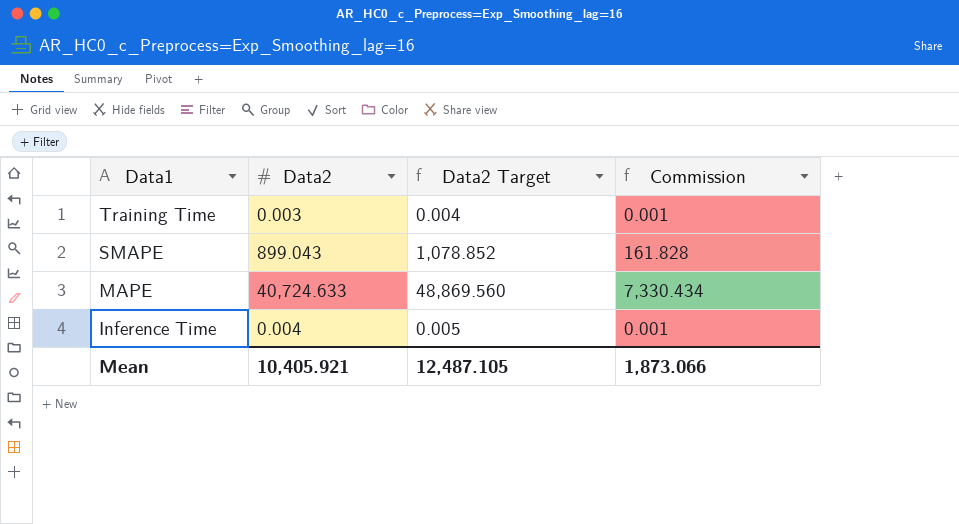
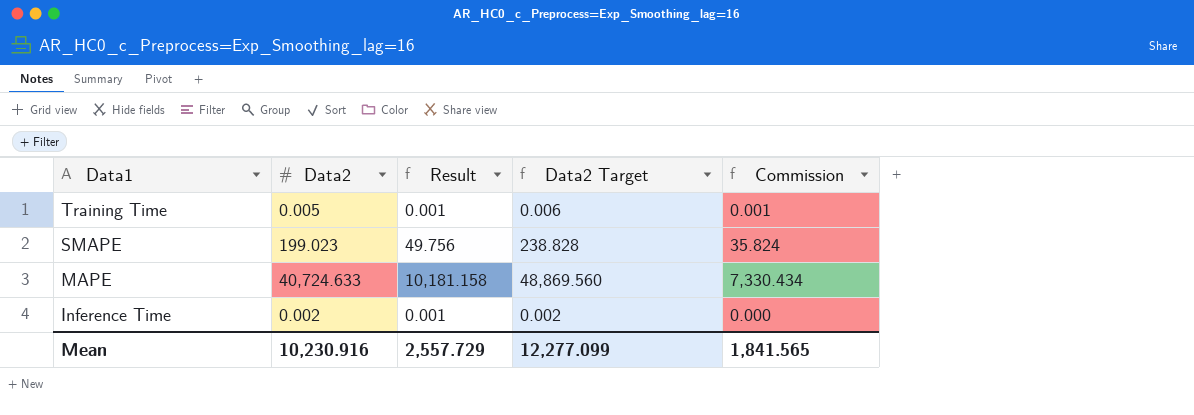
column Result | formula: none -> [Data2] * 0.25
Training Time | Data2: 0.003 -> 0.005
Training Time | Data2 Target: 0.004 -> 0.006
SMAPE | Data2: 899.043 -> 199.023
SMAPE | Data2 Target: 1,078.852 -> 238.828
SMAPE | Commission: 161.828 -> 35.824
Inference Time | Data2: 0.004 -> 0.002
Inference Time | Data2 Target: 0.005 -> 0.002
Inference Time | Commission: 0.001 -> 0.000
Mean | Data2: 10,405.921 -> 10,230.916
Mean | Data2 Target: 12,487.105 -> 12,277.099
Mean | Commission: 1,873.066 -> 1,841.565

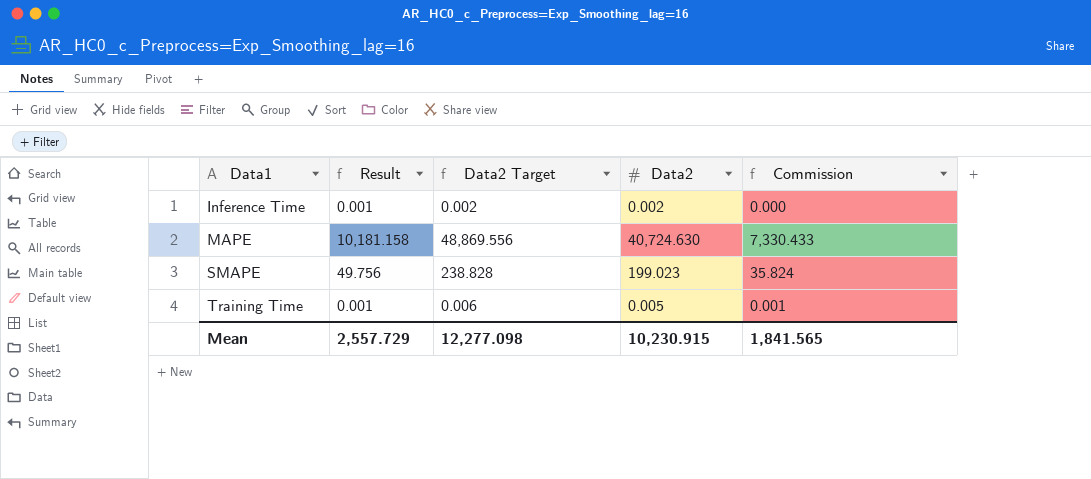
row order: Data1 descending -> Data1 ascending
column Data2 | position: 2 -> 4
MAPE | Data2 Target: 48,869.560 -> 48,869.556
MAPE | Data2: 40,724.633 -> 40,724.630
MAPE | Commission: 7,330.434 -> 7,330.433
Mean | Data2 Target: 12,277.099 -> 12,277.098
Mean | Data2: 10,230.916 -> 10,230.915

